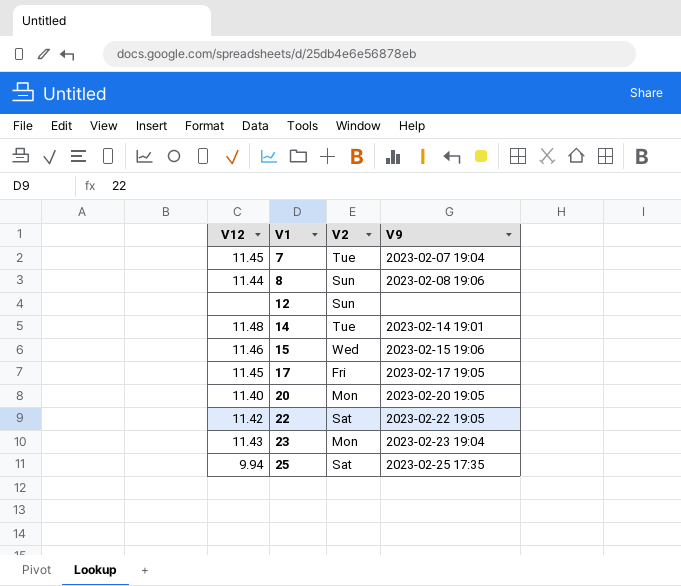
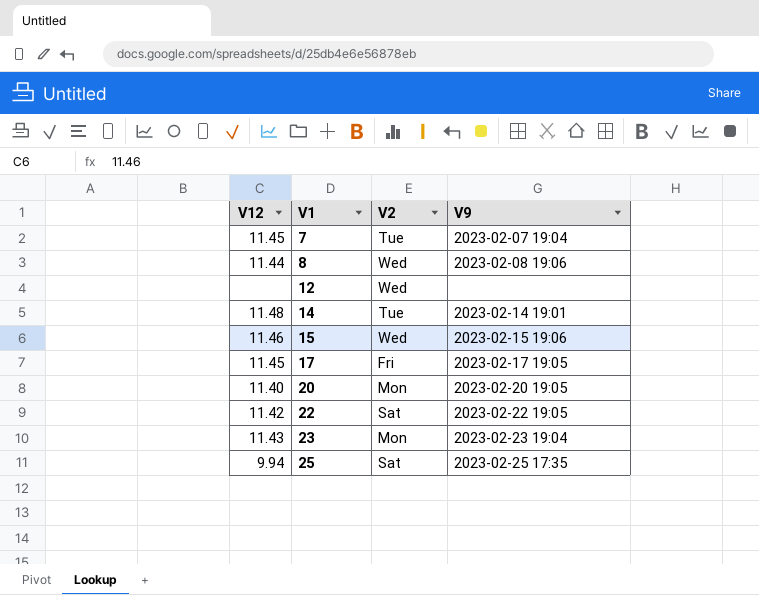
8 | V2: Sun -> Wed
12 | V2: Sun -> Wed

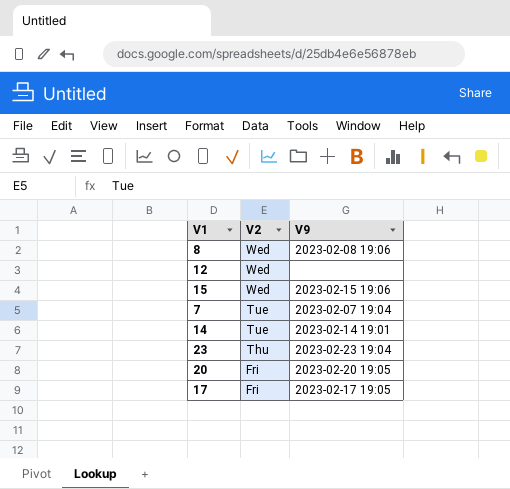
row order: V1 ascending -> V2 descending
column V12 | position: 1 -> none
row 22: 11.42 | Sat | 2023-02-22 19:05 -> none
row 25: 9.94 | Sat | 2023-02-25 17:35 -> none
23 | V2: Mon -> Thu
20 | V2: Mon -> Fri

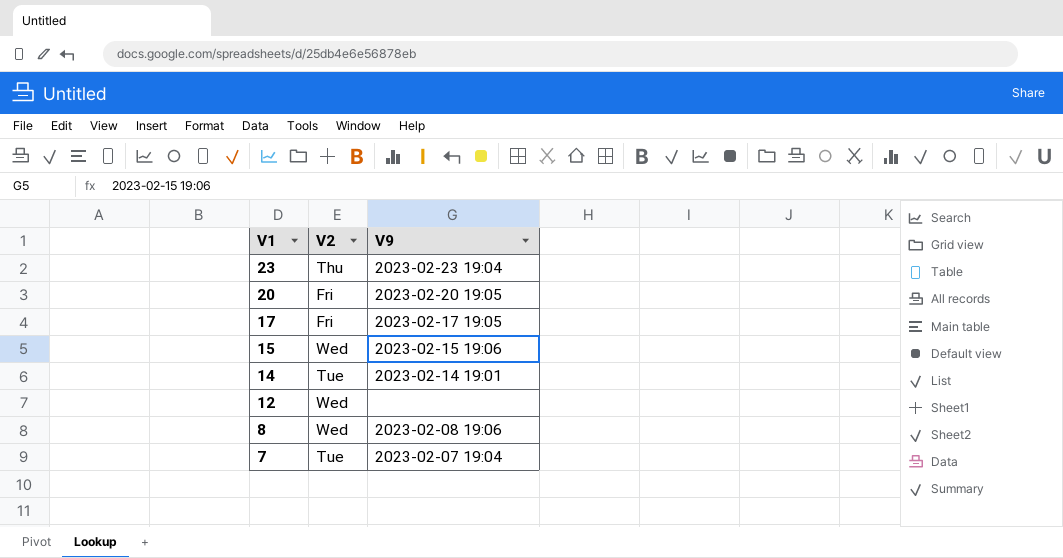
row order: V2 descending -> V1 descending

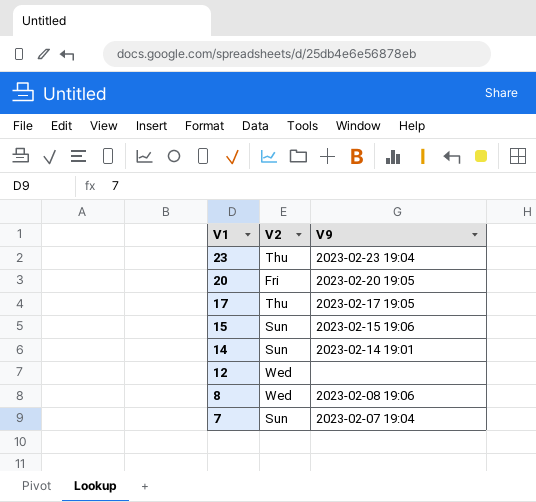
17 | V2: Fri -> Thu
15 | V2: Wed -> Sun
14 | V2: Tue -> Sun
7 | V2: Tue -> Sun

